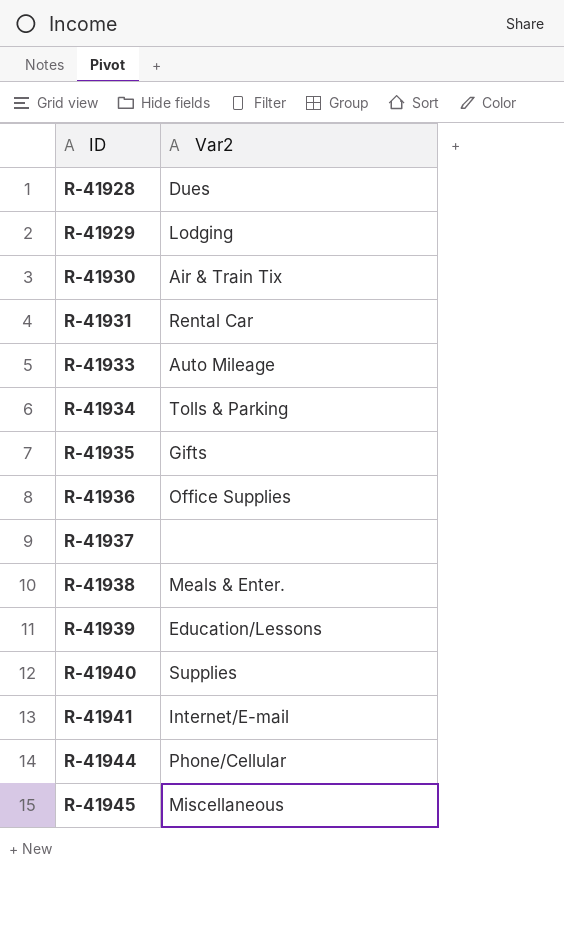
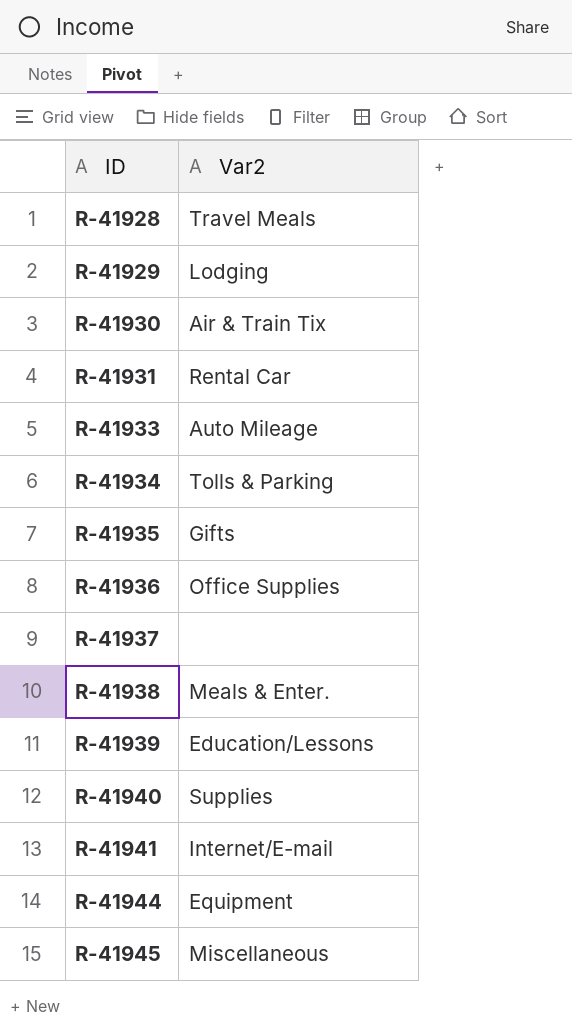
R-41928 | Var2: Dues -> Travel Meals
R-41944 | Var2: Phone/Cellular -> Equipment

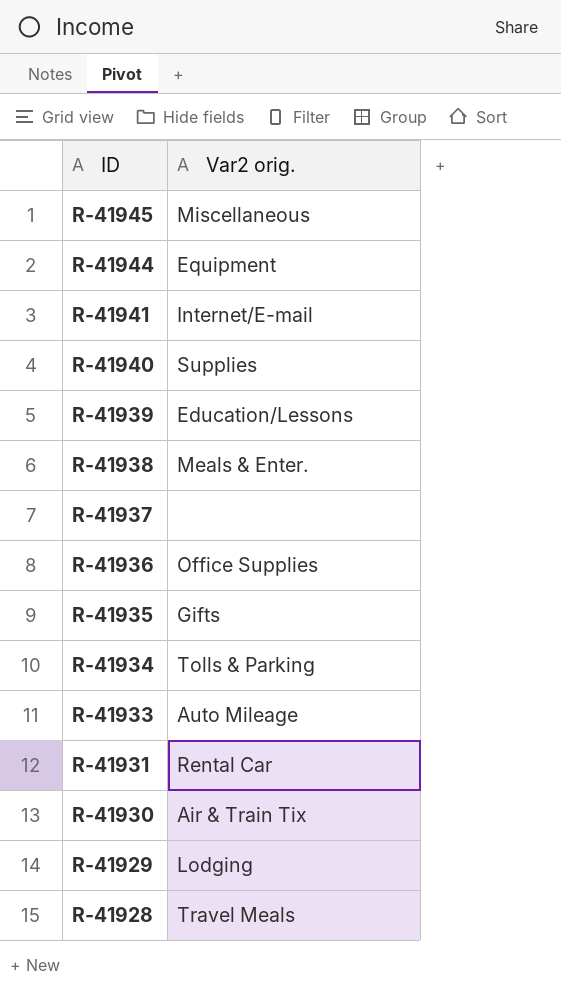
row order: ID ascending -> ID descending
column name: Var2 -> Var2 orig.

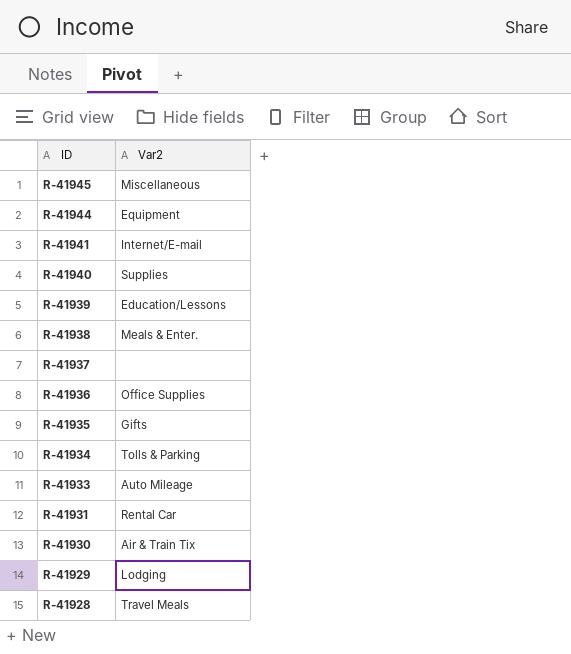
column name: Var2 orig. -> Var2

